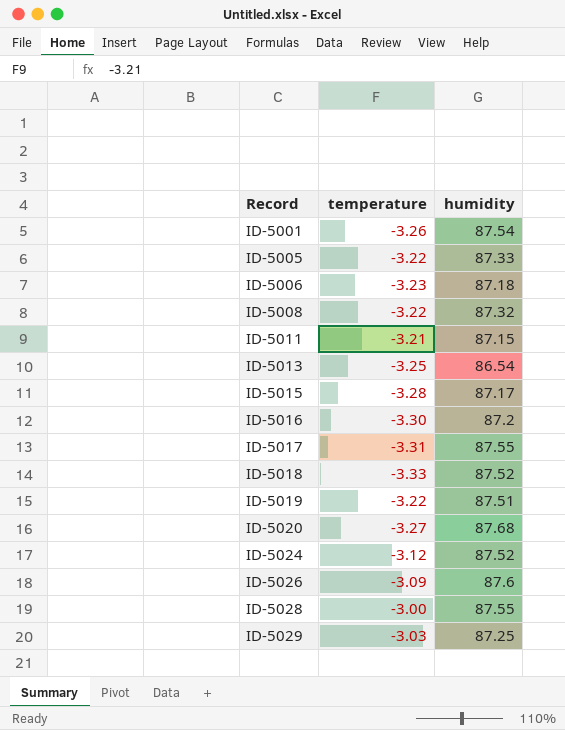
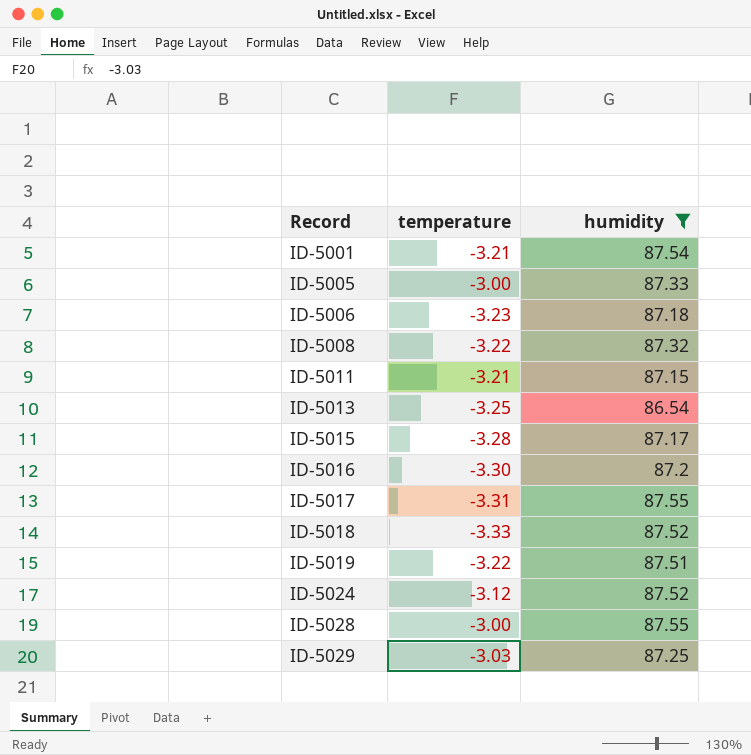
filter: none -> humidity <= 87.55
ID-5001 | temperature: -3.26 -> -3.21
ID-5005 | temperature: -3.22 -> -3.00

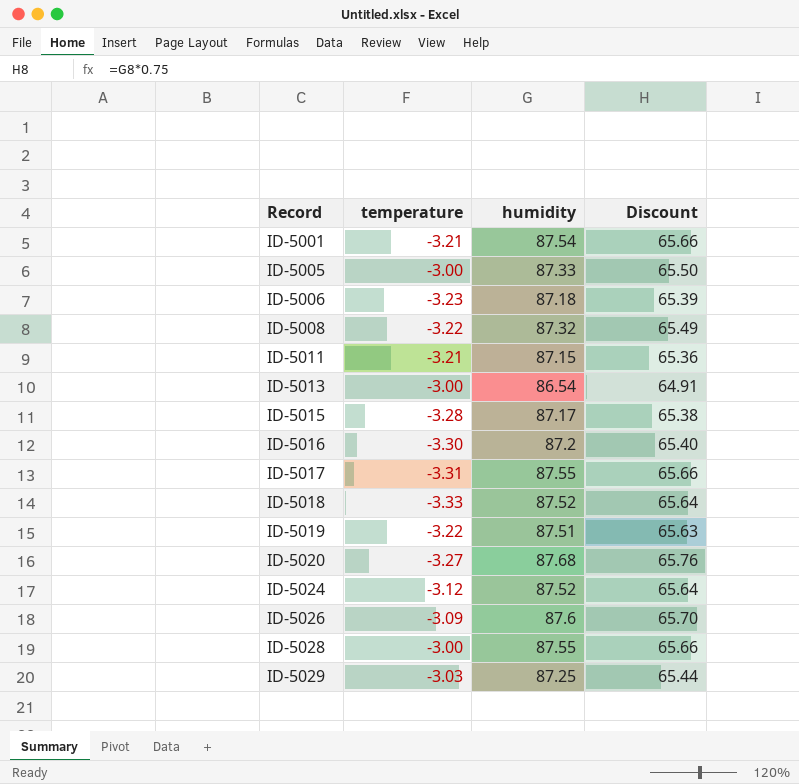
filter: humidity <= 87.55 -> none
column Discount | formula: none -> [humidity] * 0.75
ID-5013 | temperature: -3.25 -> -3.00

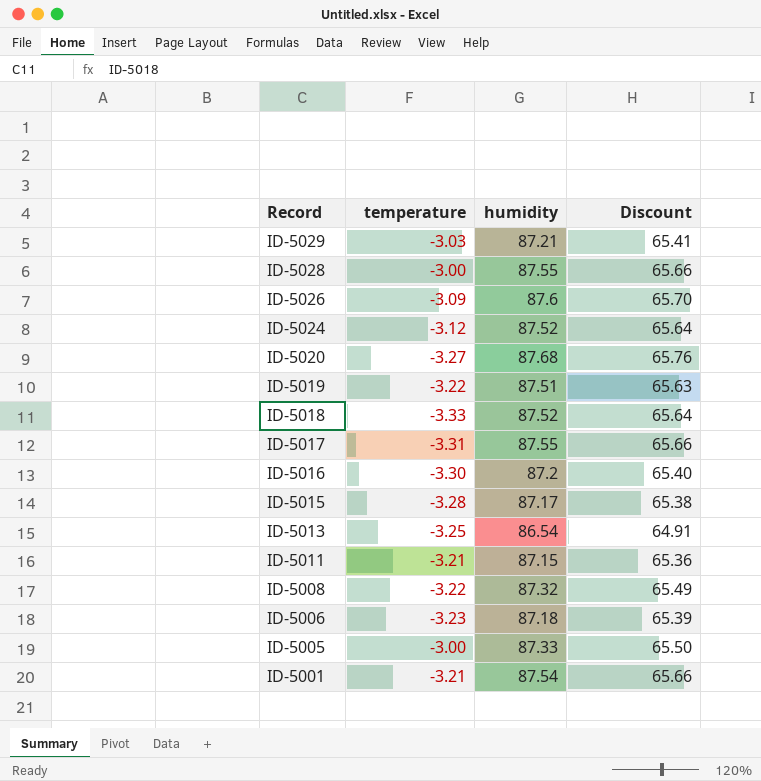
row order: Record ascending -> Record descending
ID-5029 | humidity: 87.25 -> 87.21
ID-5029 | Discount: 65.44 -> 65.41
ID-5013 | temperature: -3.00 -> -3.25

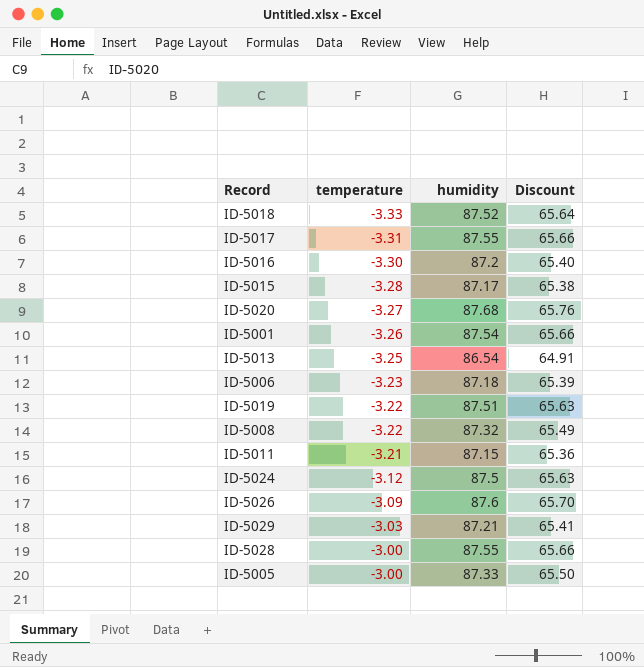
row order: Record descending -> temperature ascending
ID-5001 | temperature: -3.21 -> -3.26
ID-5024 | humidity: 87.52 -> 87.5
ID-5024 | Discount: 65.64 -> 65.63

